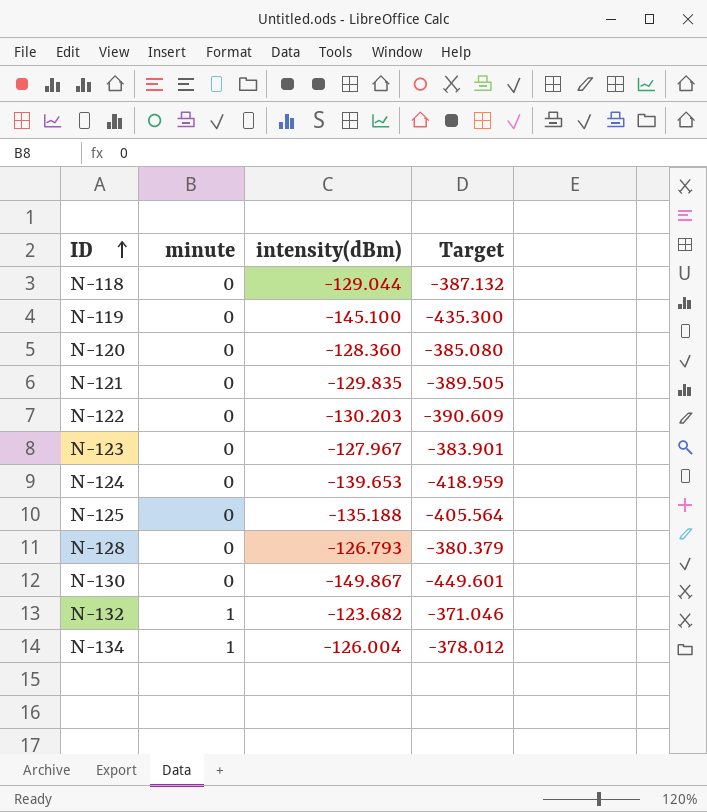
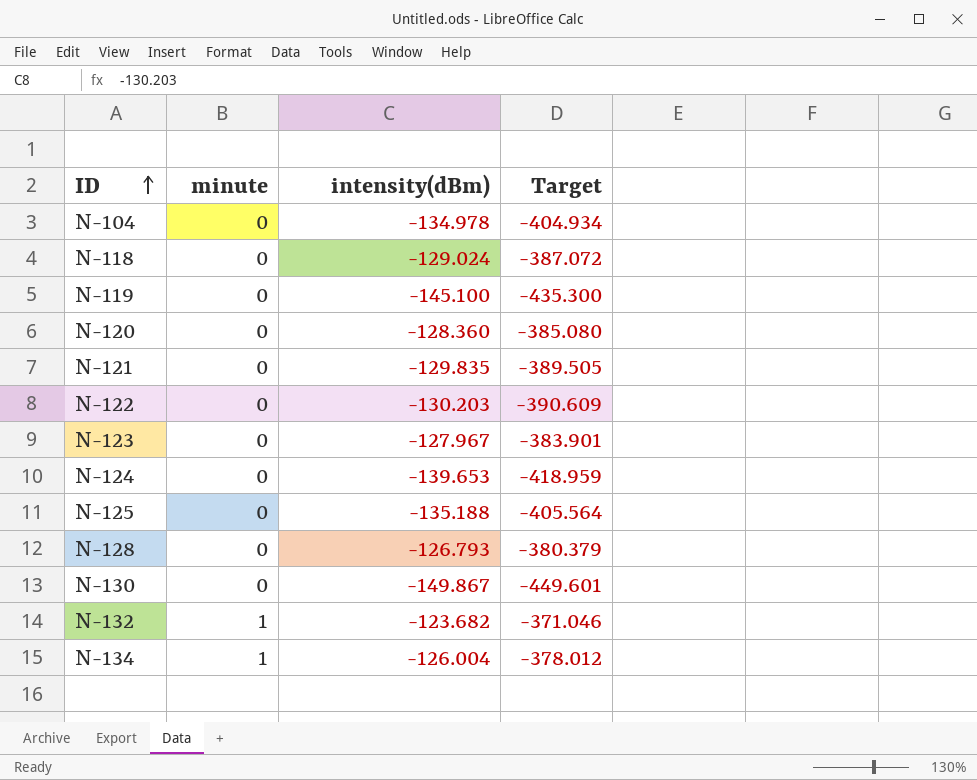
row N-104: none -> 0 | -134.978 | -404.934
N-118 | intensity(dBm): -129.044 -> -129.024
N-118 | Target: -387.132 -> -387.072

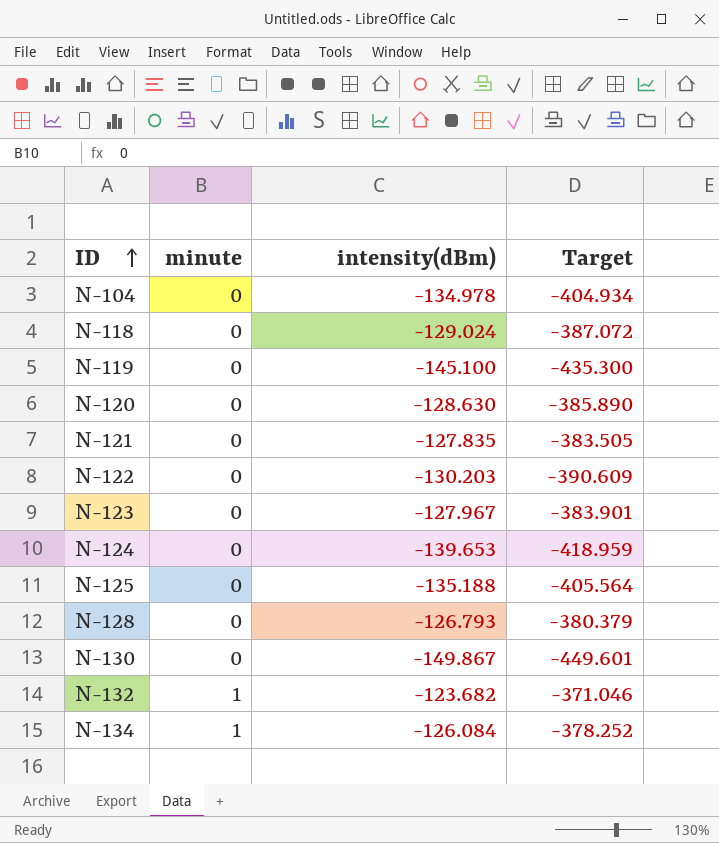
N-120 | intensity(dBm): -128.360 -> -128.630
N-120 | Target: -385.080 -> -385.890
N-121 | intensity(dBm): -129.835 -> -127.835
N-121 | Target: -389.505 -> -383.505
N-134 | intensity(dBm): -126.004 -> -126.084
N-134 | Target: -378.012 -> -378.252

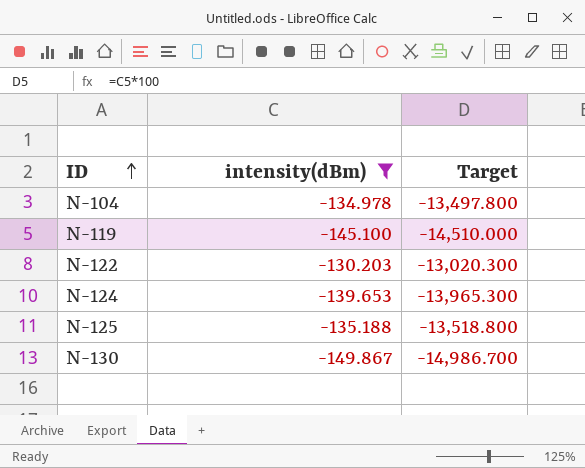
filter: none -> intensity(dBm) <= -130.203
column minute | position: 2 -> none
column Target | formula: [intensity(dBm)] * 3 -> [intensity(dBm)] * 100

